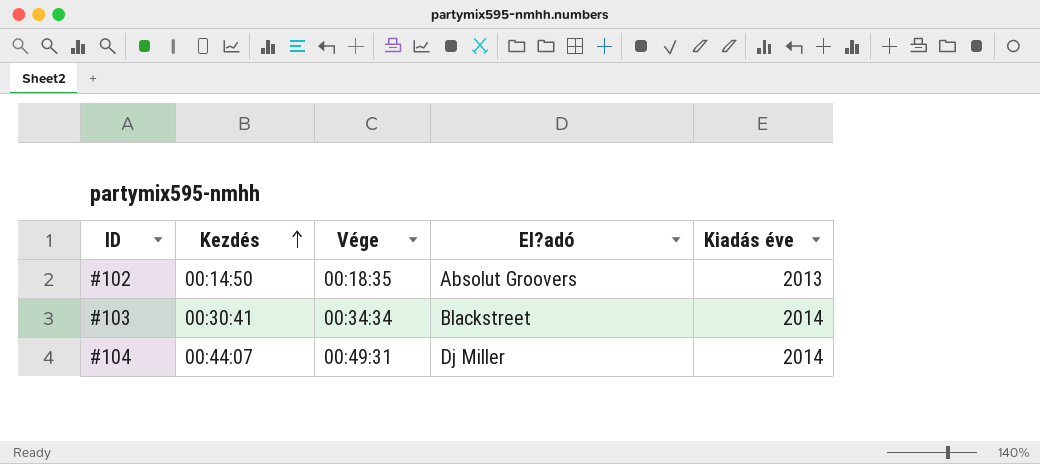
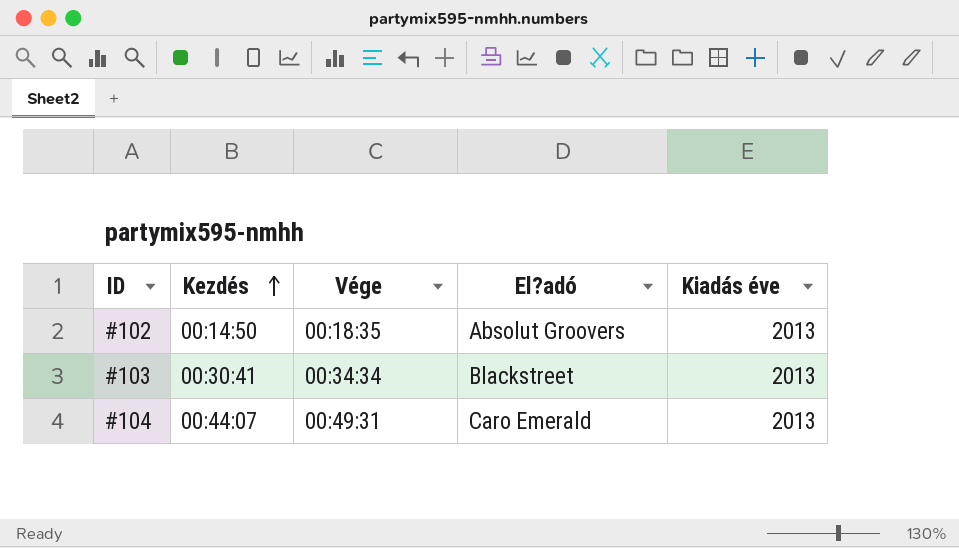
#103 | Kiadás éve: 2014 -> 2013
#104 | El?adó: Dj Miller -> Caro Emerald
#104 | Kiadás éve: 2014 -> 2013

